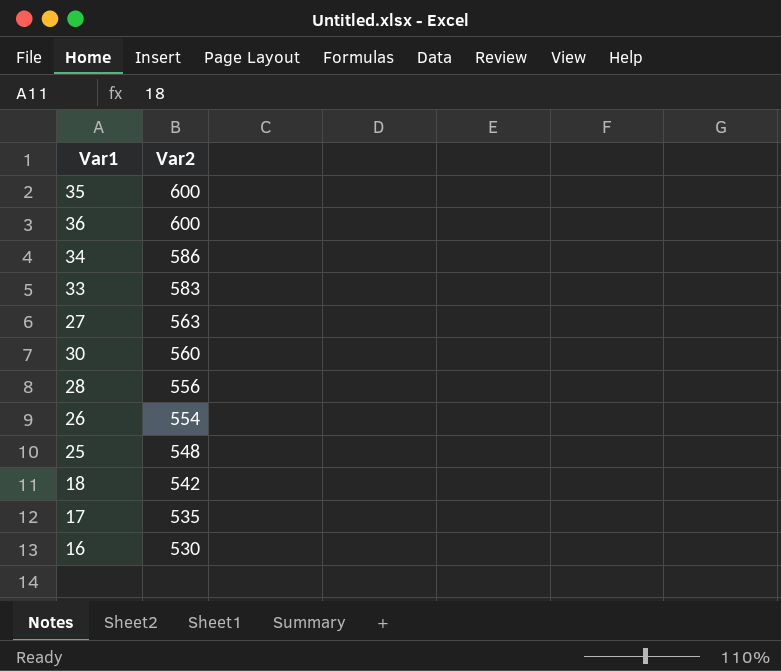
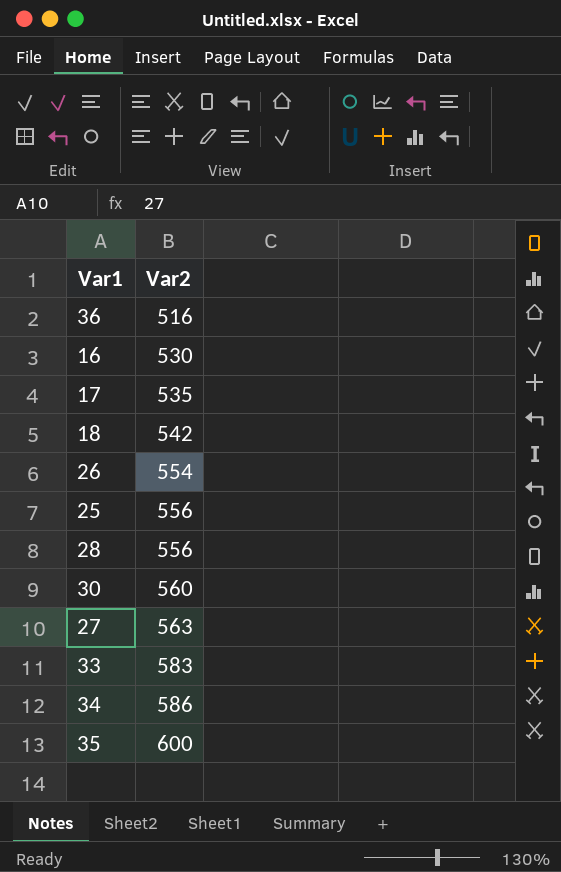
row order: Var2 descending -> Var2 ascending
36 | Var2: 600 -> 516
25 | Var2: 548 -> 556

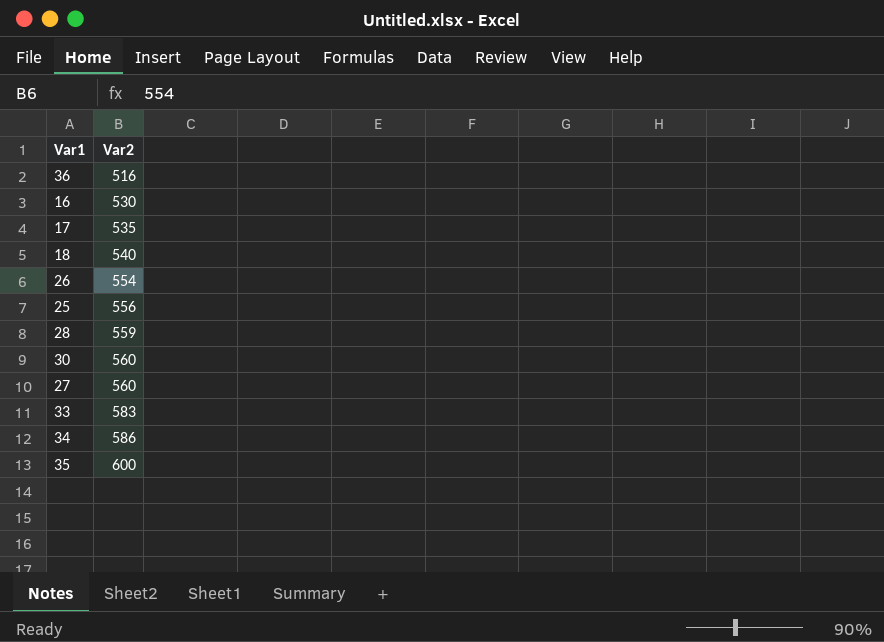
18 | Var2: 542 -> 540
28 | Var2: 556 -> 559
27 | Var2: 563 -> 560

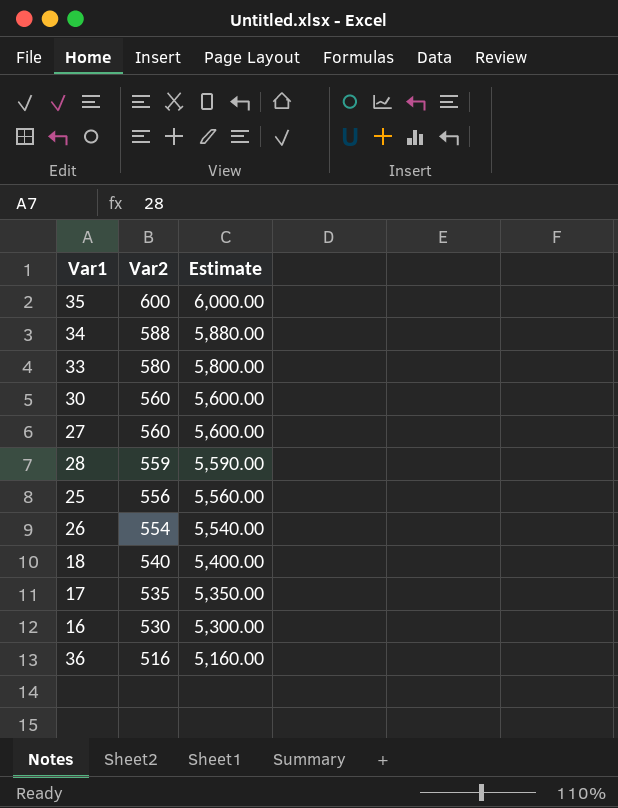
row order: Var2 ascending -> Var2 descending
column Estimate | formula: none -> [Var2] * 10
34 | Var2: 586 -> 588
33 | Var2: 583 -> 580

